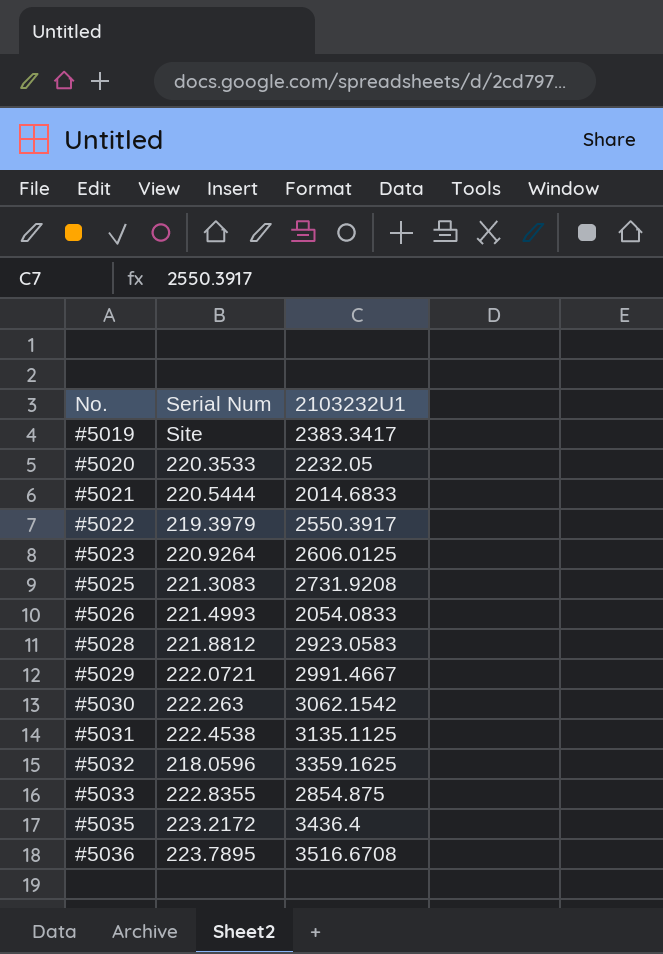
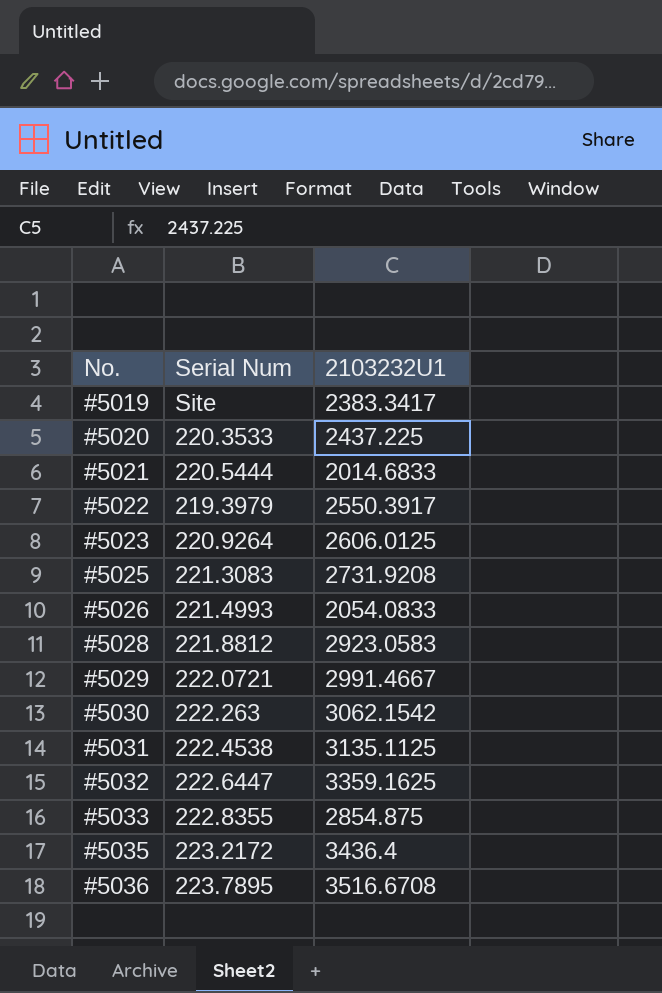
#5020 | 2103232U1: 2232.05 -> 2437.225
#5032 | Serial Num: 218.0596 -> 222.6447

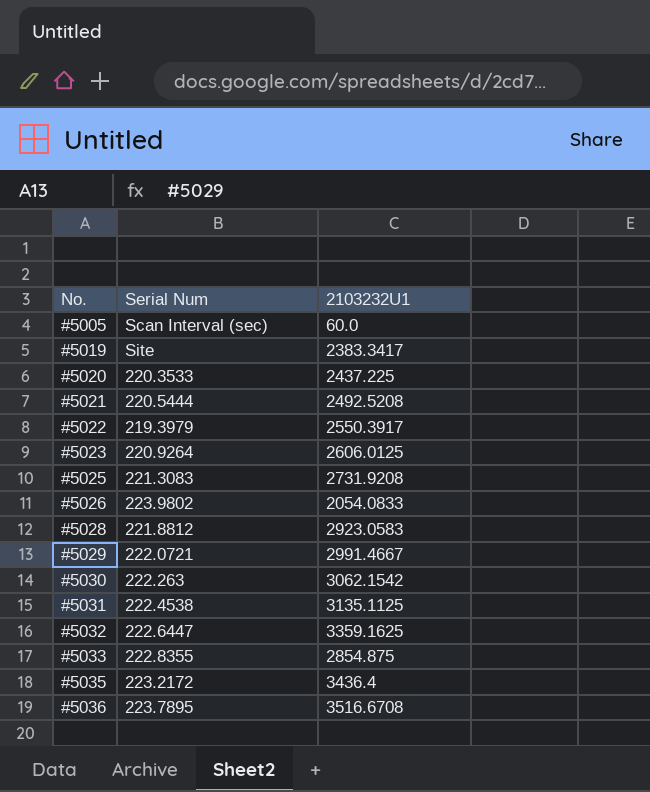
row #5005: none -> Scan Interval (sec) | 60.0
#5021 | 2103232U1: 2014.6833 -> 2492.5208
#5026 | Serial Num: 221.4993 -> 223.9802

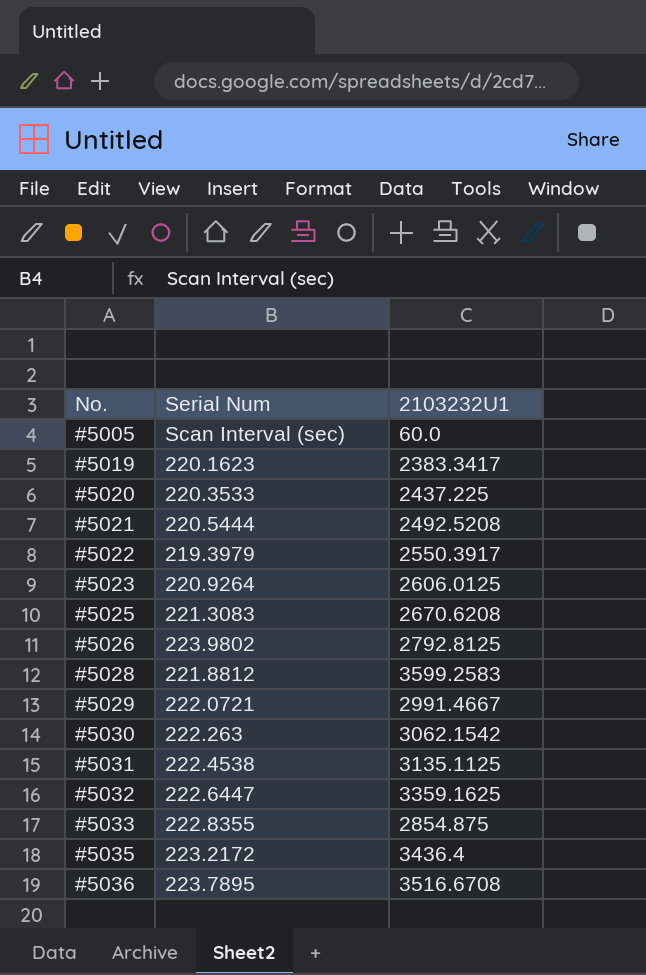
#5019 | Serial Num: Site -> 220.1623
#5025 | 2103232U1: 2731.9208 -> 2670.6208
#5026 | 2103232U1: 2054.0833 -> 2792.8125
#5028 | 2103232U1: 2923.0583 -> 3599.2583

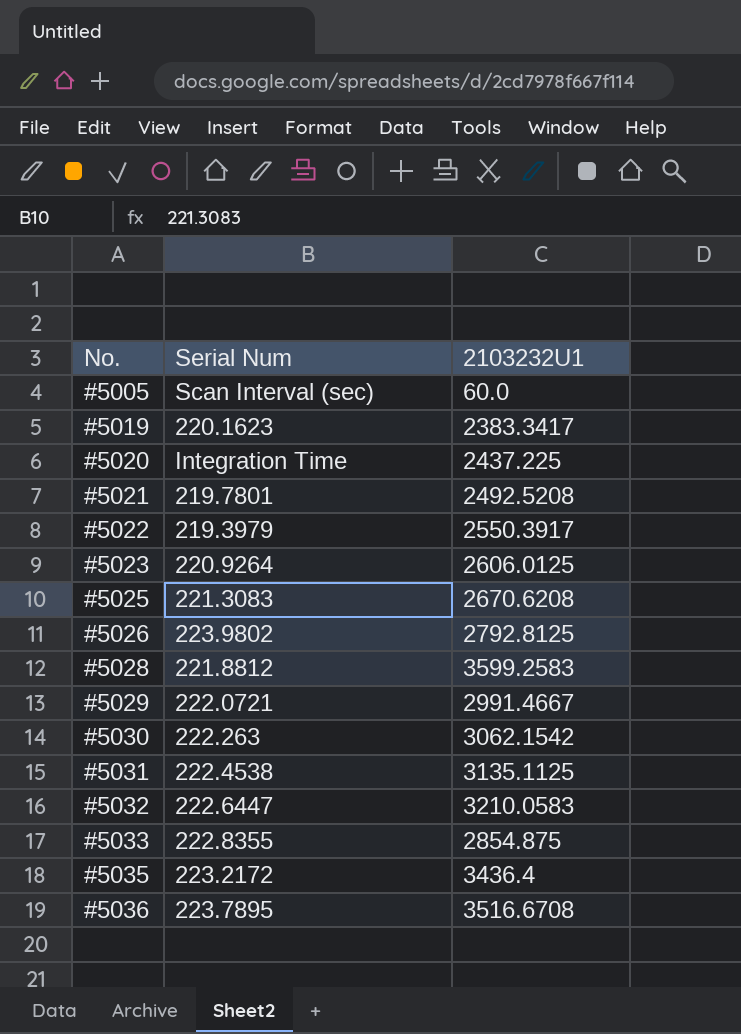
#5020 | Serial Num: 220.3533 -> Integration Time
#5021 | Serial Num: 220.5444 -> 219.7801
#5032 | 2103232U1: 3359.1625 -> 3210.0583

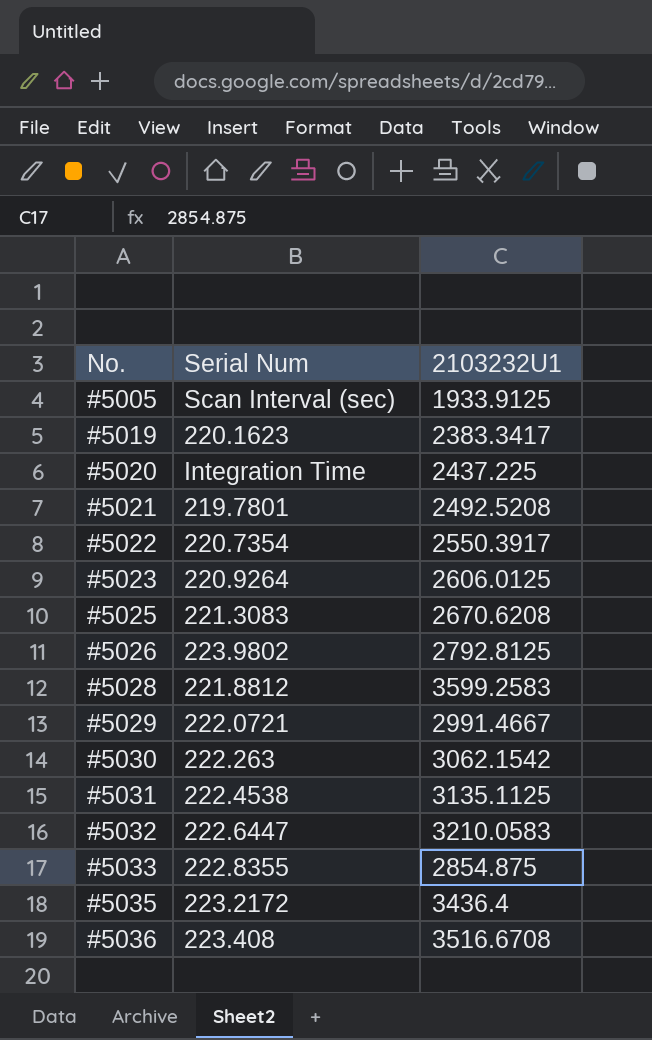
#5005 | 2103232U1: 60.0 -> 1933.9125
#5022 | Serial Num: 219.3979 -> 220.7354
#5036 | Serial Num: 223.7895 -> 223.408

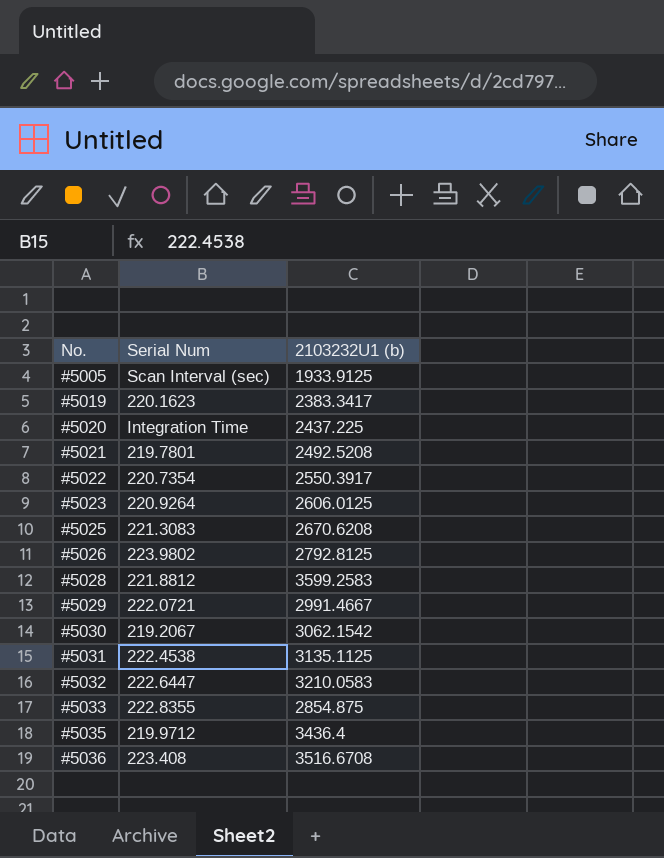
column name: 2103232U1 -> 2103232U1 (b)
#5030 | Serial Num: 222.263 -> 219.2067
#5035 | Serial Num: 223.2172 -> 219.9712

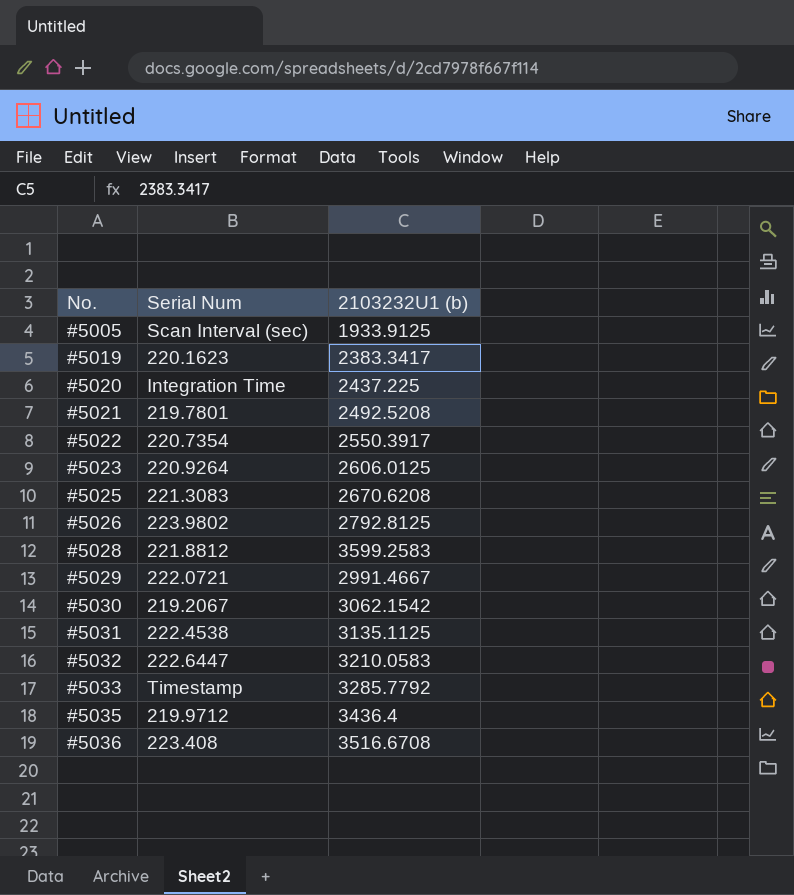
#5033 | Serial Num: 222.8355 -> Timestamp
#5033 | 2103232U1 (b): 2854.875 -> 3285.7792

